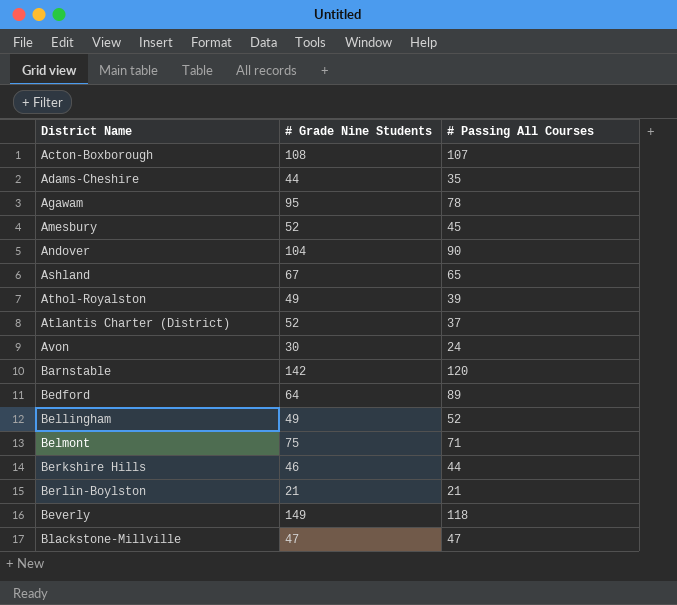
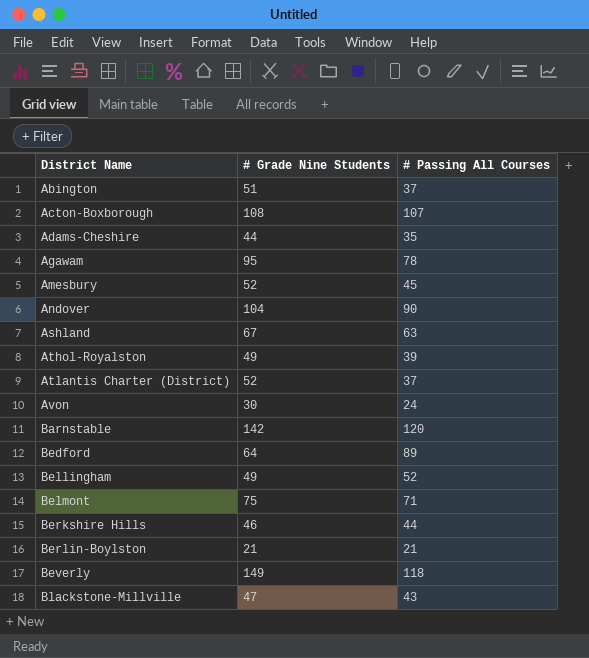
row Abington: none -> 51 | 37
Ashland | # Passing All Courses: 65 -> 63
Blackstone-Millville | # Passing All Courses: 47 -> 43

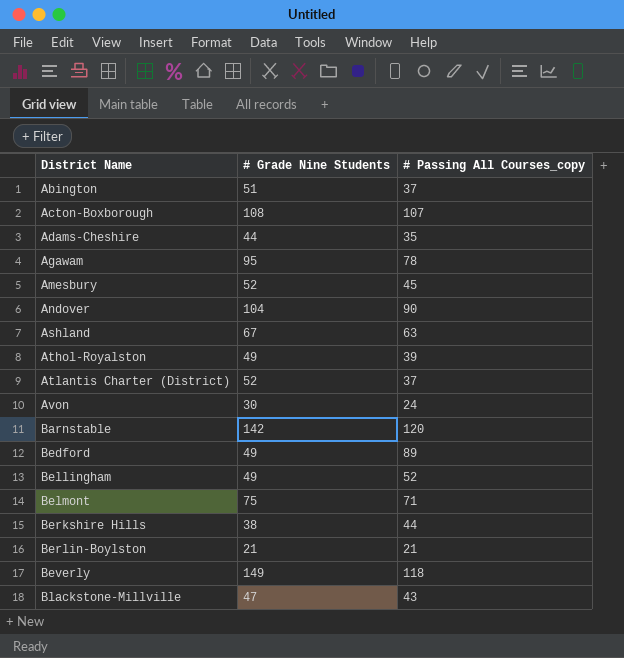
column name: # Passing All Courses -> # Passing All Courses_copy
Bedford | # Grade Nine Students: 64 -> 49
Berkshire Hills | # Grade Nine Students: 46 -> 38

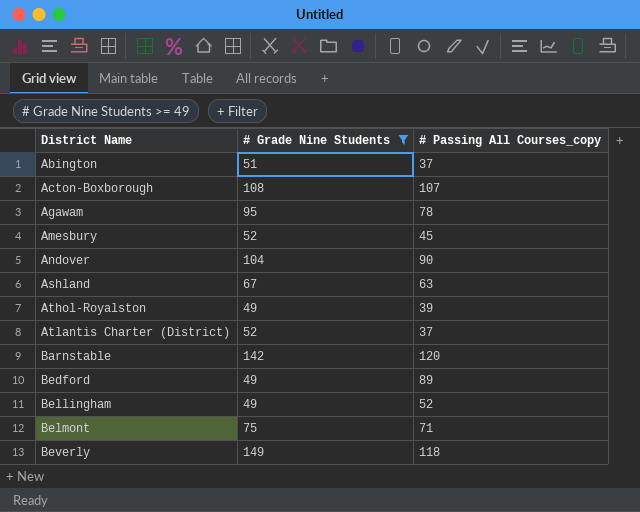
filter: none -> # Grade Nine Students >= 49

